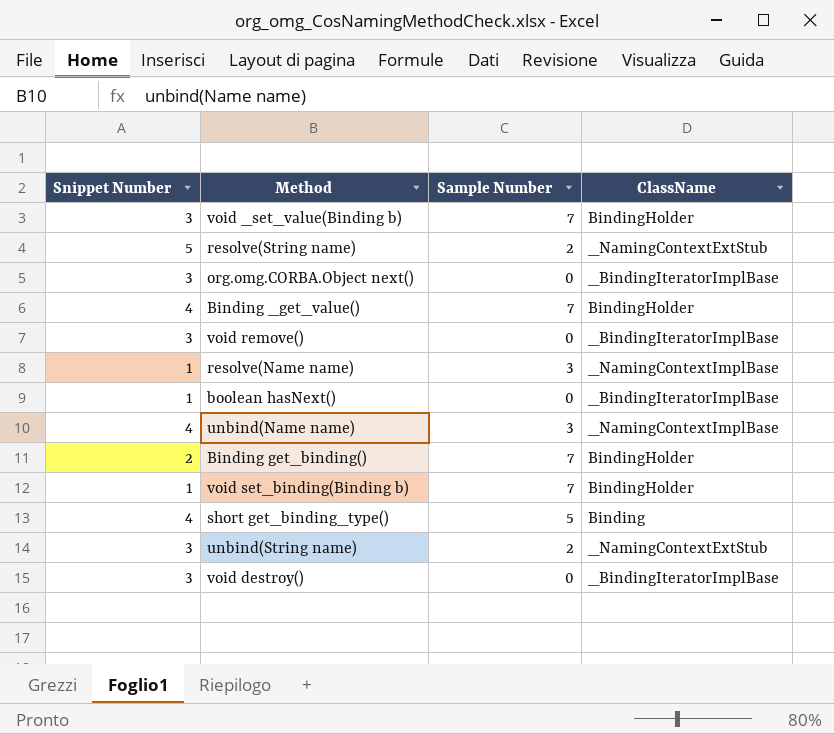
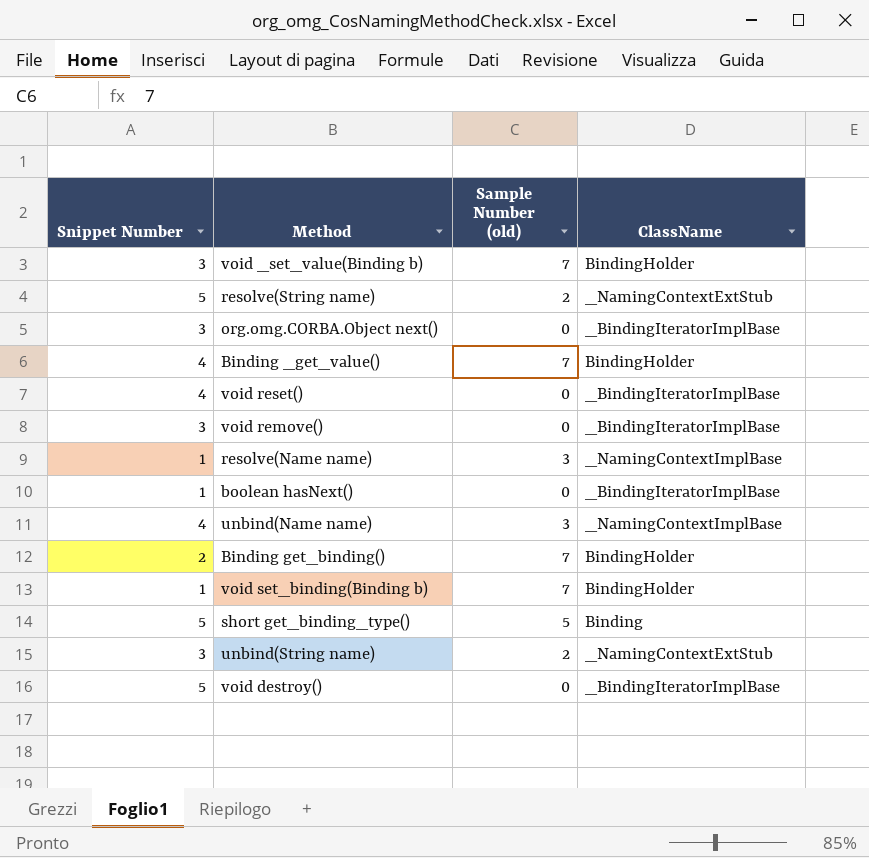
column name: Sample Number -> Sample Number (old)
row void reset(): none -> 4 | 0 | _BindingIteratorImplBase
short get_binding_type() | Snippet Number: 4 -> 5
void destroy() | Snippet Number: 3 -> 5

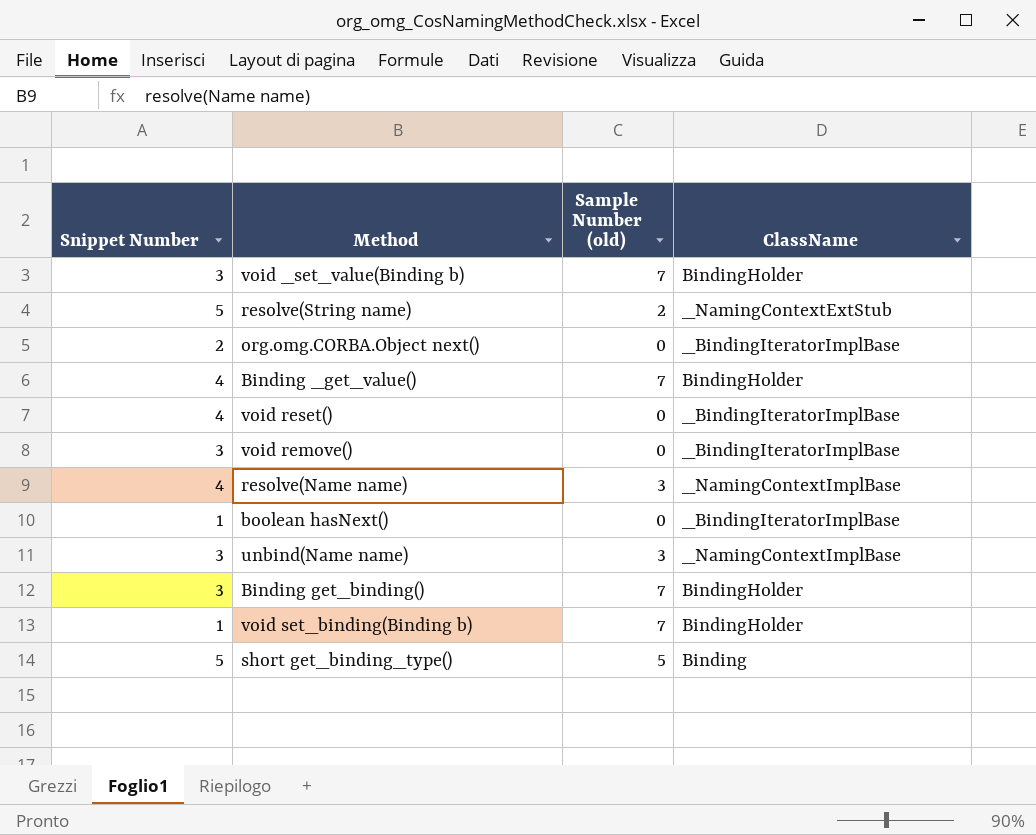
row unbind(String name): 3 | 2 | _NamingContextExtStub -> none
row void destroy(): 5 | 0 | _BindingIteratorImplBase -> none
org.omg.CORBA.Object next() | Snippet Number: 3 -> 2
resolve(Name name) | Snippet Number: 1 -> 4
unbind(Name name) | Snippet Number: 4 -> 3
Binding get_binding() | Snippet Number: 2 -> 3

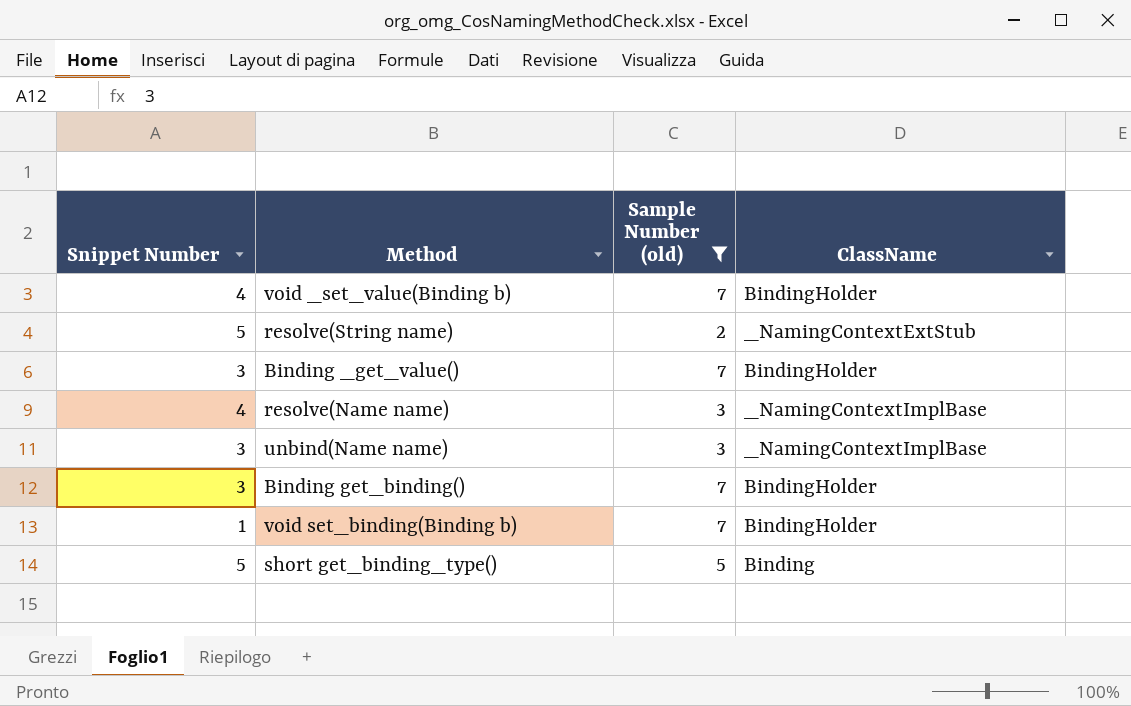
filter: none -> Sample Number (old) != 0
void _set_value(Binding b) | Snippet Number: 3 -> 4
Binding _get_value() | Snippet Number: 4 -> 3

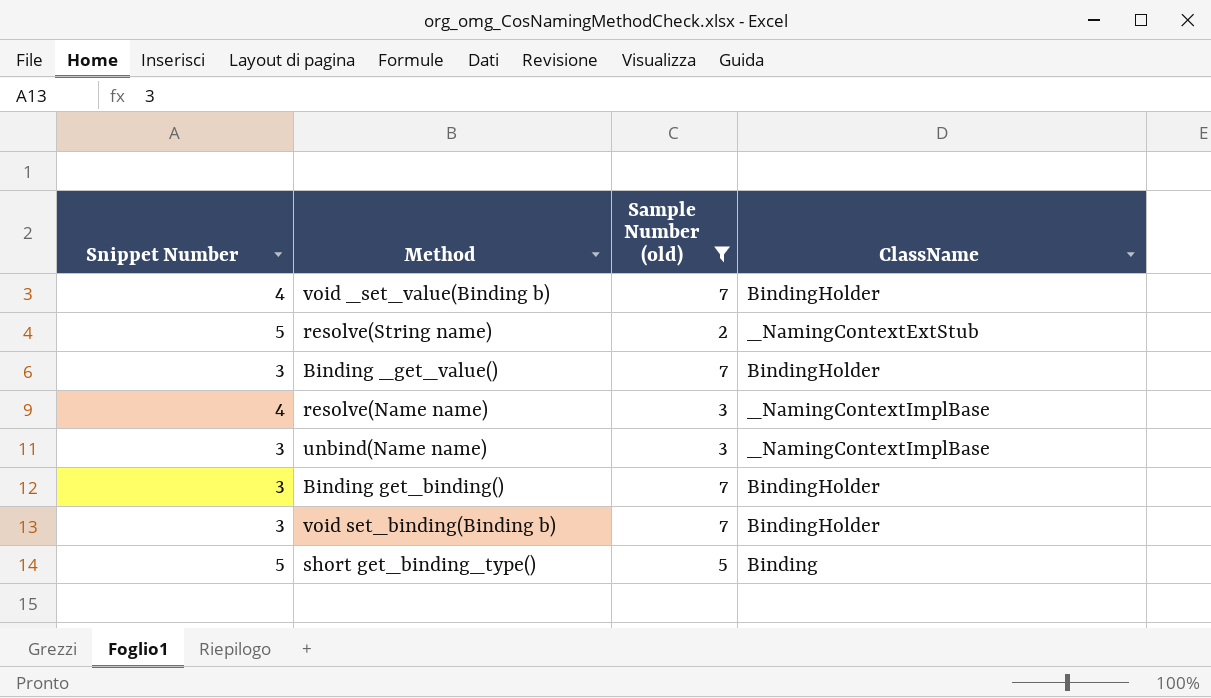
void set_binding(Binding b) | Snippet Number: 1 -> 3

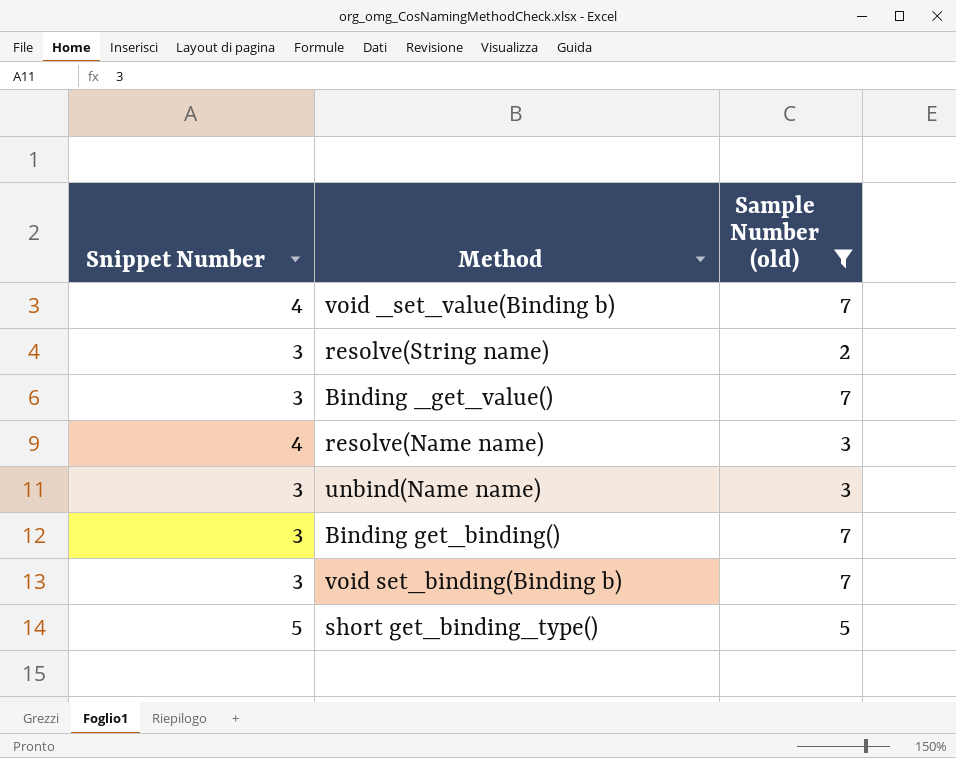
column ClassName | position: 4 -> none
resolve(String name) | Snippet Number: 5 -> 3

